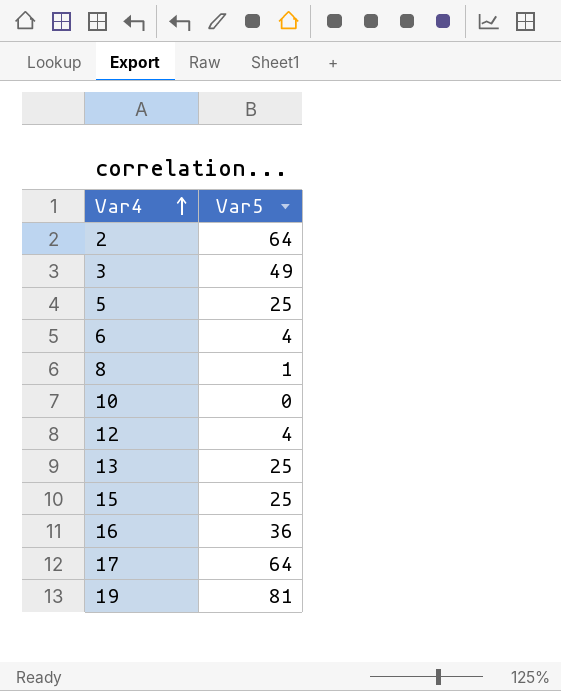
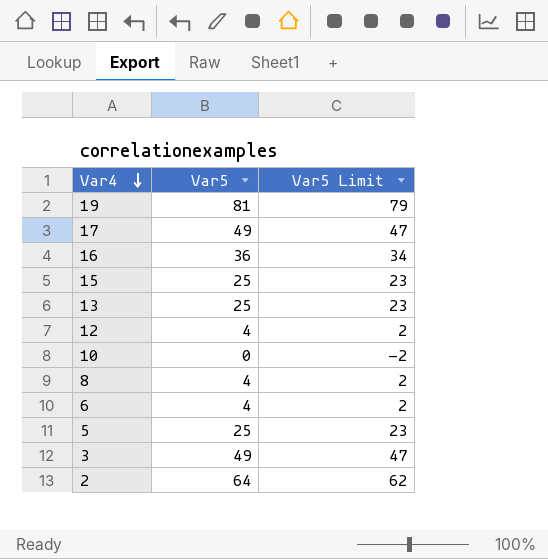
row order: Var4 ascending -> Var4 descending
column Var5 Limit | formula: none -> [Var5] - 2
17 | Var5: 64 -> 49
8 | Var5: 1 -> 4

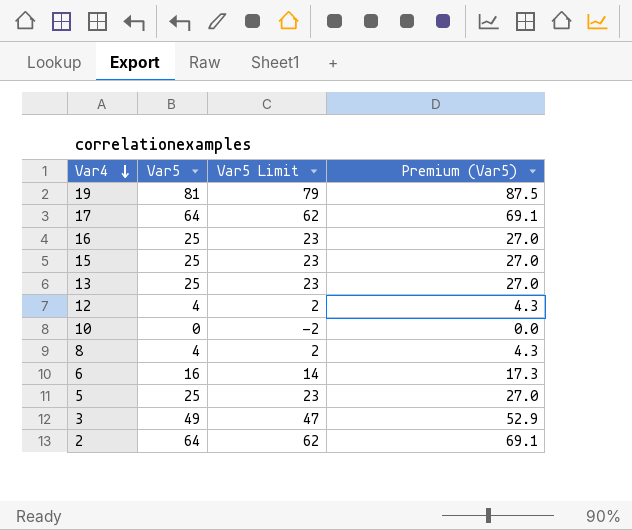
column Premium (Var5) | formula: none -> [Var5] * 1.08
17 | Var5: 49 -> 64
17 | Var5 Limit: 47 -> 62
16 | Var5: 36 -> 25
16 | Var5 Limit: 34 -> 23
6 | Var5: 4 -> 16
6 | Var5 Limit: 2 -> 14

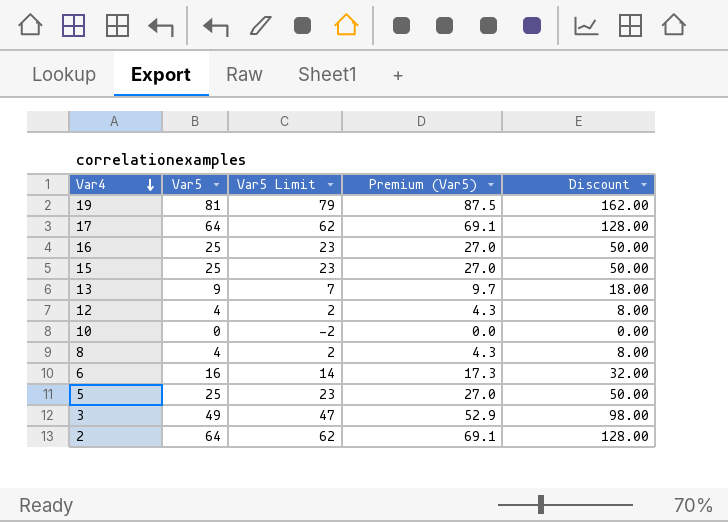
column Discount | formula: none -> [Var5] * 2
13 | Var5: 25 -> 9
13 | Var5 Limit: 23 -> 7
13 | Premium (Var5): 27.0 -> 9.7

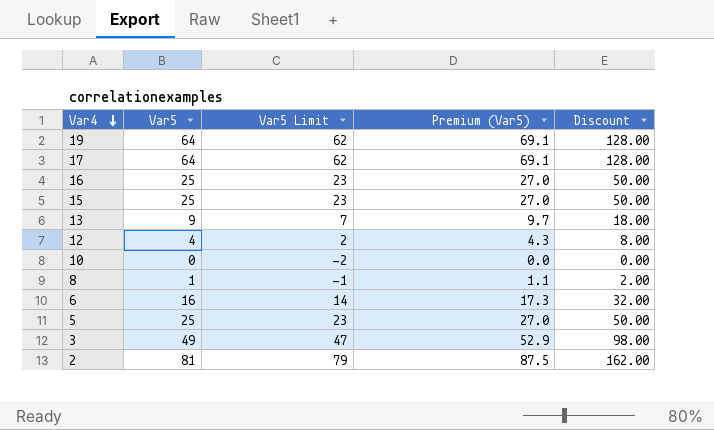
19 | Var5: 81 -> 64
19 | Var5 Limit: 79 -> 62
19 | Premium (Var5): 87.5 -> 69.1
19 | Discount: 162.00 -> 128.00
8 | Var5: 4 -> 1
8 | Var5 Limit: 2 -> -1
8 | Premium (Var5): 4.3 -> 1.1
8 | Discount: 8.00 -> 2.00
2 | Var5: 64 -> 81
2 | Var5 Limit: 62 -> 79
2 | Premium (Var5): 69.1 -> 87.5
2 | Discount: 128.00 -> 162.00

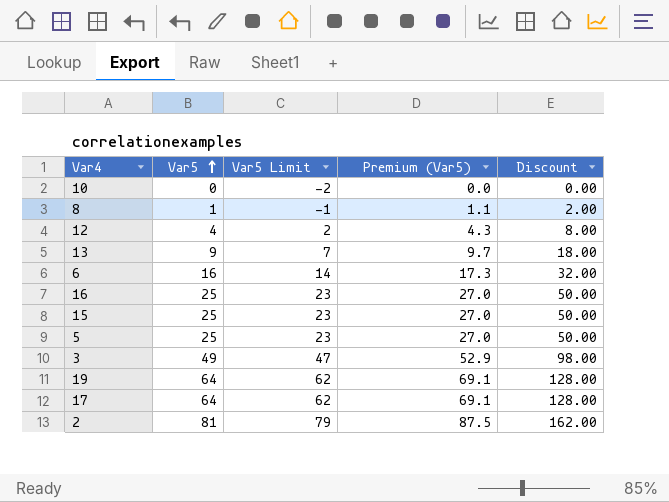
row order: Var4 descending -> Var5 ascending

